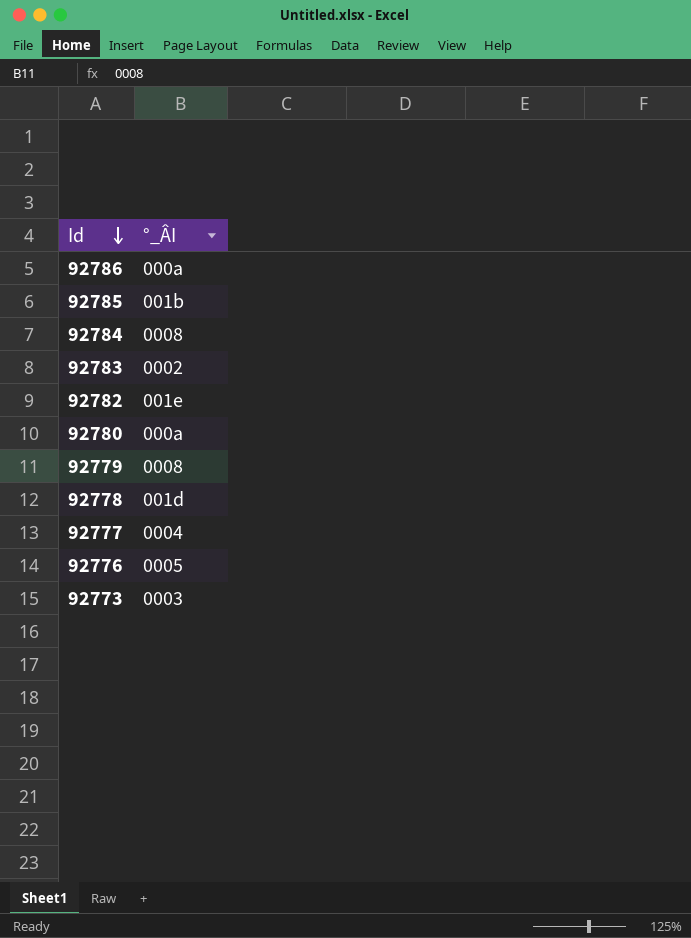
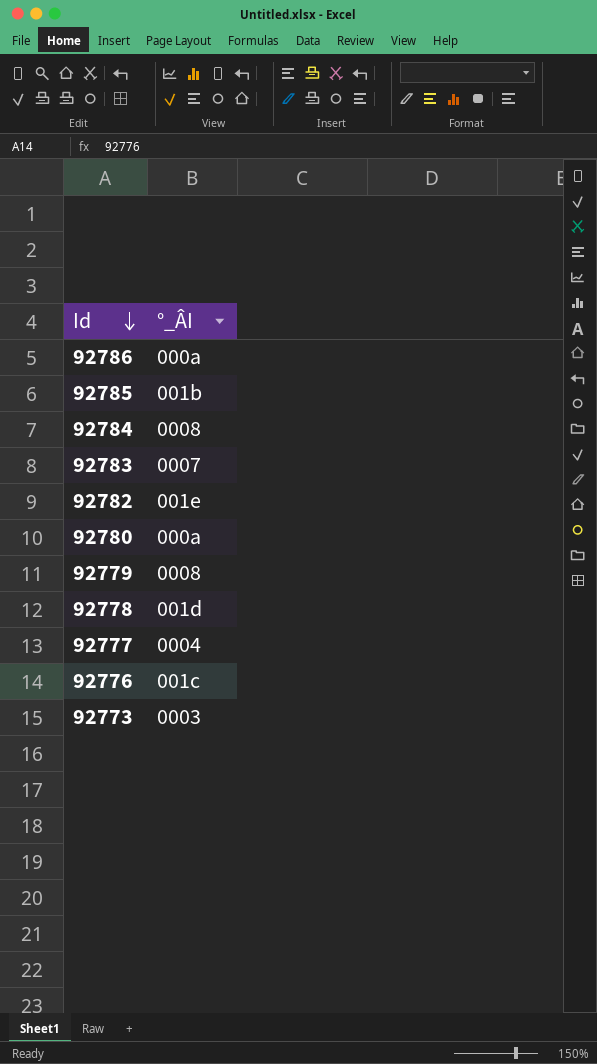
92783 | °_ÂI: 0002 -> 0007
92776 | °_ÂI: 0005 -> 001c

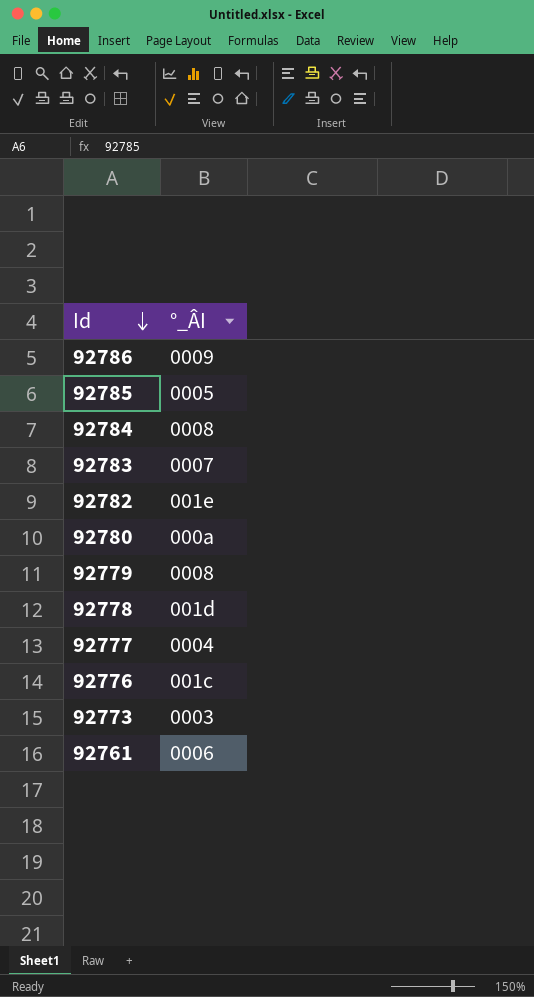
92786 | °_ÂI: 000a -> 0009
92785 | °_ÂI: 001b -> 0005
row 92761: none -> 0006

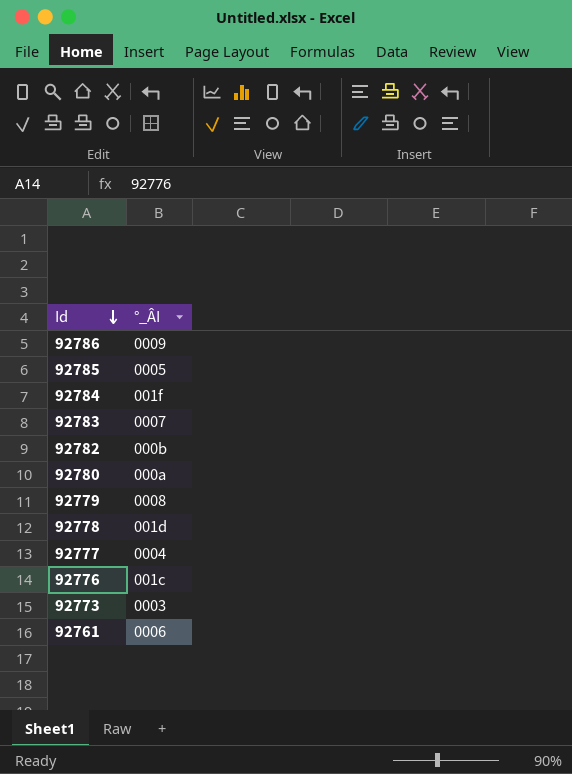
92784 | °_ÂI: 0008 -> 001f
92782 | °_ÂI: 001e -> 000b

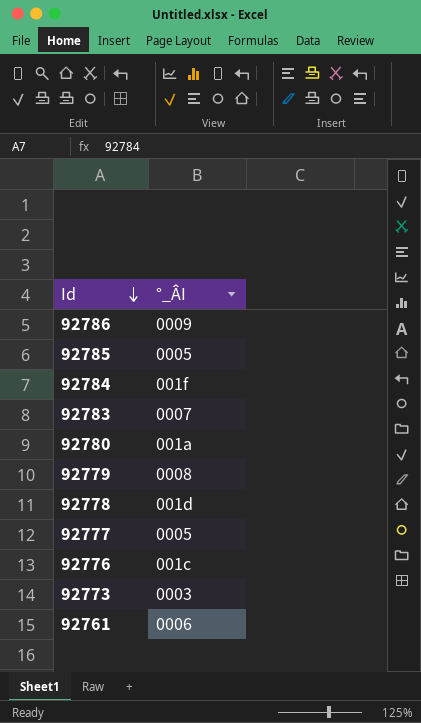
row 92782: 000b -> none
92780 | °_ÂI: 000a -> 001a
92777 | °_ÂI: 0004 -> 0005

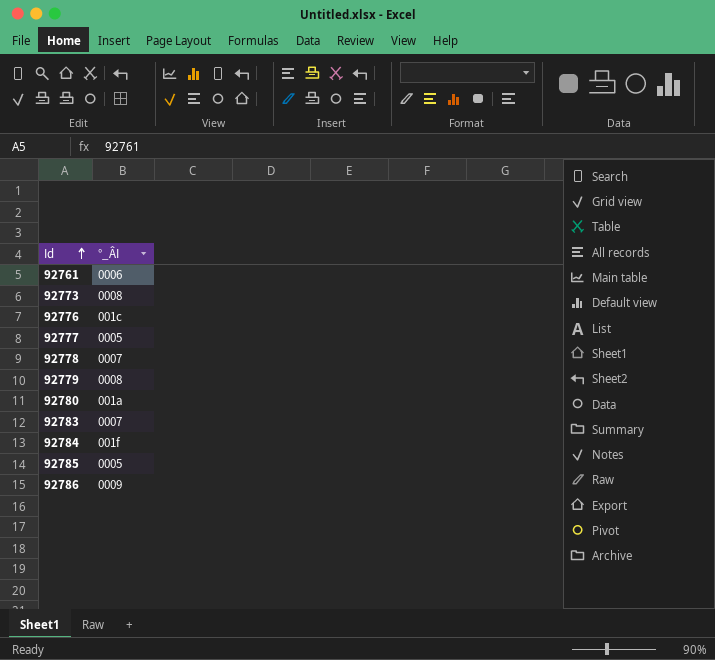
row order: Id descending -> Id ascending
92773 | °_ÂI: 0003 -> 0008
92778 | °_ÂI: 001d -> 0007

